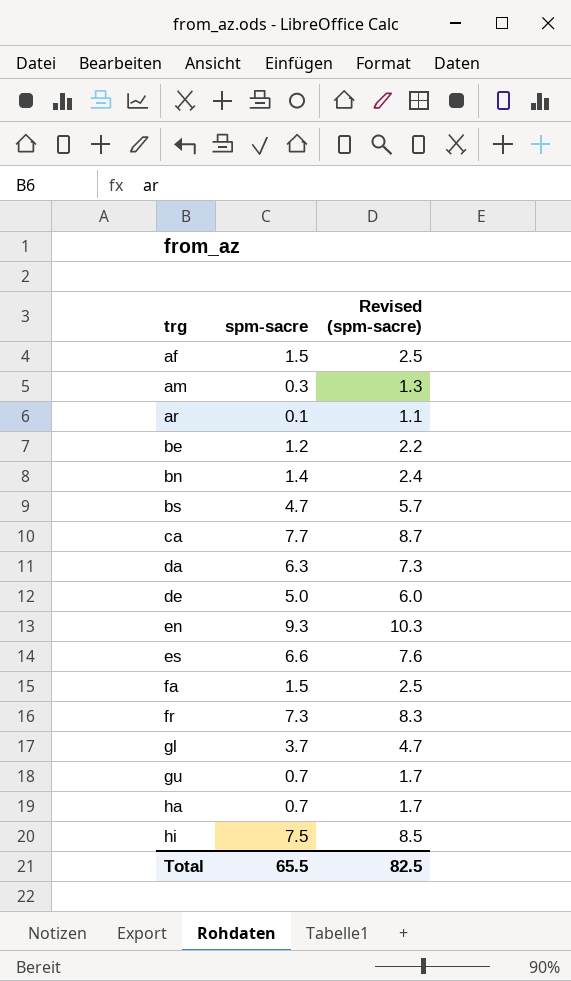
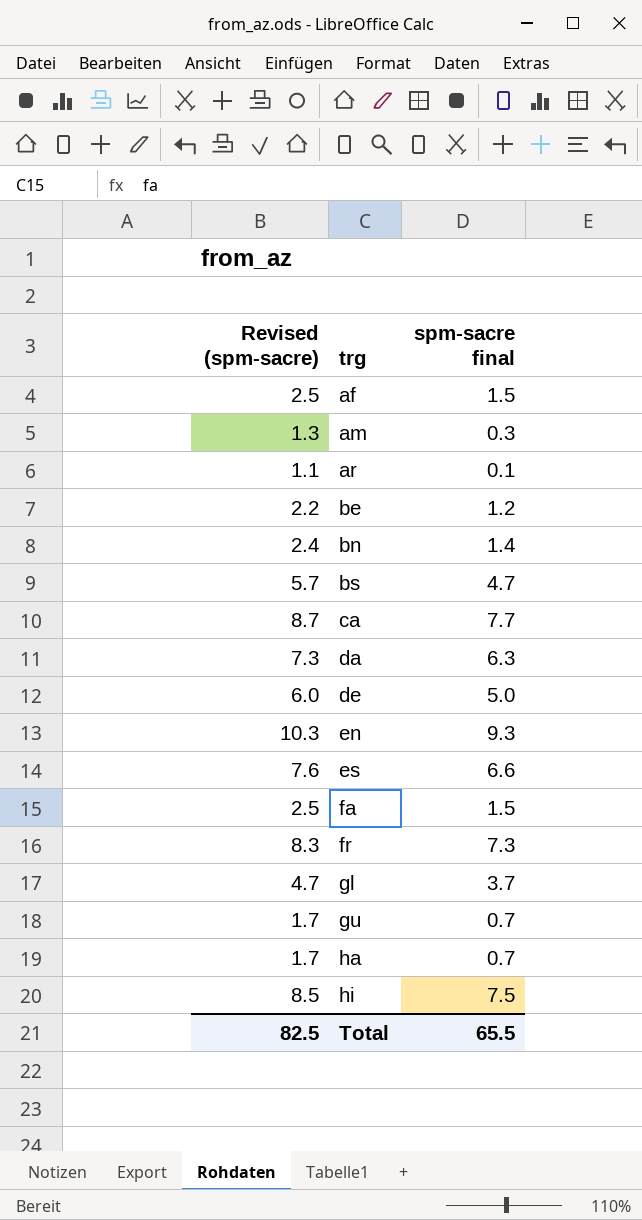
column Revised (spm-sacre) | position: 3 -> 1
column name: spm-sacre -> spm-sacre final

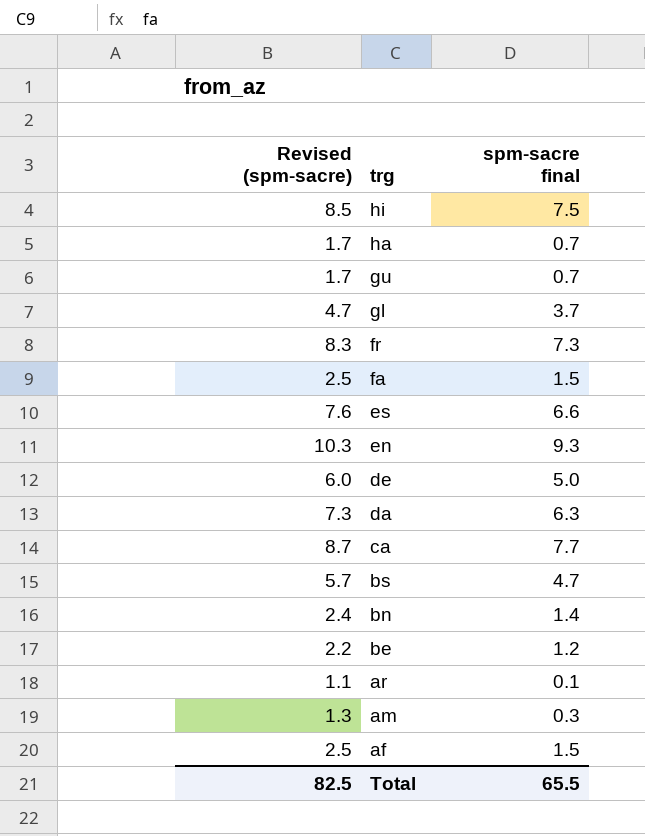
row order: trg ascending -> trg descending

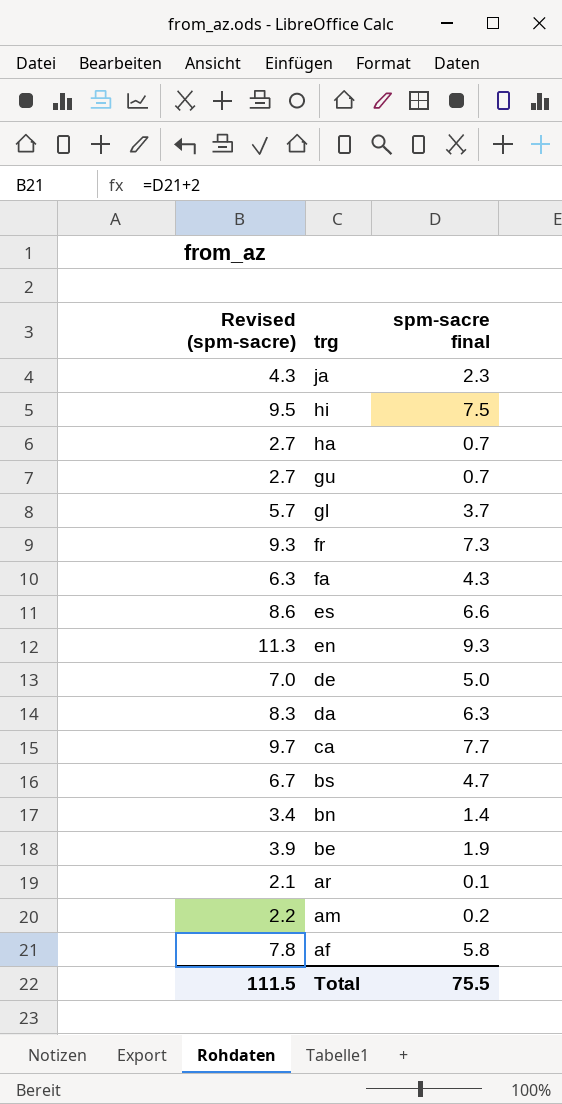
column Revised (spm-sacre) | formula: [spm-sacre final] + 1 -> [spm-sacre final] + 2
row ja: none -> 4.3 | 2.3
fa | spm-sacre final: 1.5 -> 4.3
be | spm-sacre final: 1.2 -> 1.9
am | spm-sacre final: 0.3 -> 0.2
af | spm-sacre final: 1.5 -> 5.8
Total | Revised (spm-sacre): 82.5 -> 111.5
Total | spm-sacre final: 65.5 -> 75.5

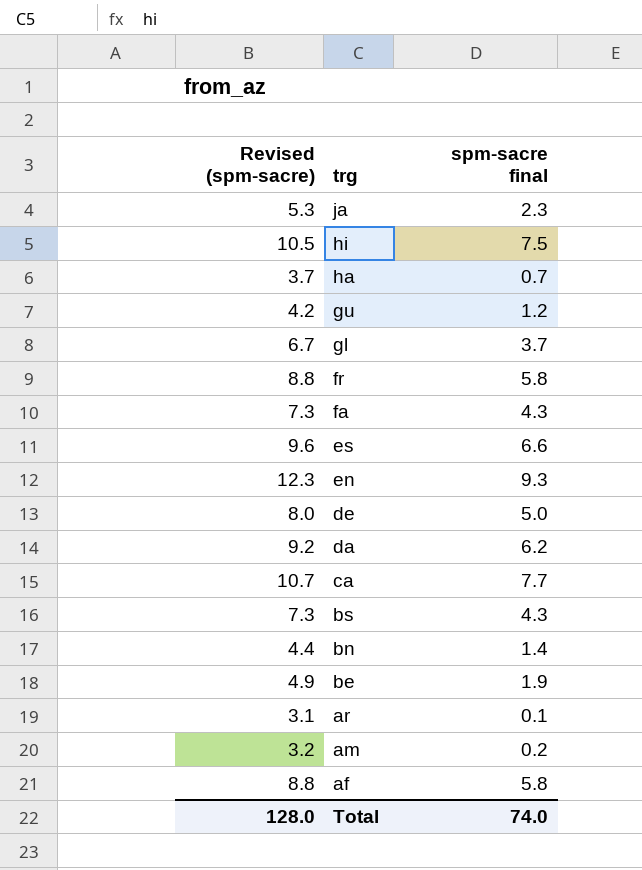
column Revised (spm-sacre) | formula: [spm-sacre final] + 2 -> [spm-sacre final] + 3
gu | spm-sacre final: 0.7 -> 1.2
fr | spm-sacre final: 7.3 -> 5.8
da | spm-sacre final: 6.3 -> 6.2
bs | spm-sacre final: 4.7 -> 4.3
Total | Revised (spm-sacre): 111.5 -> 128.0
Total | spm-sacre final: 75.5 -> 74.0

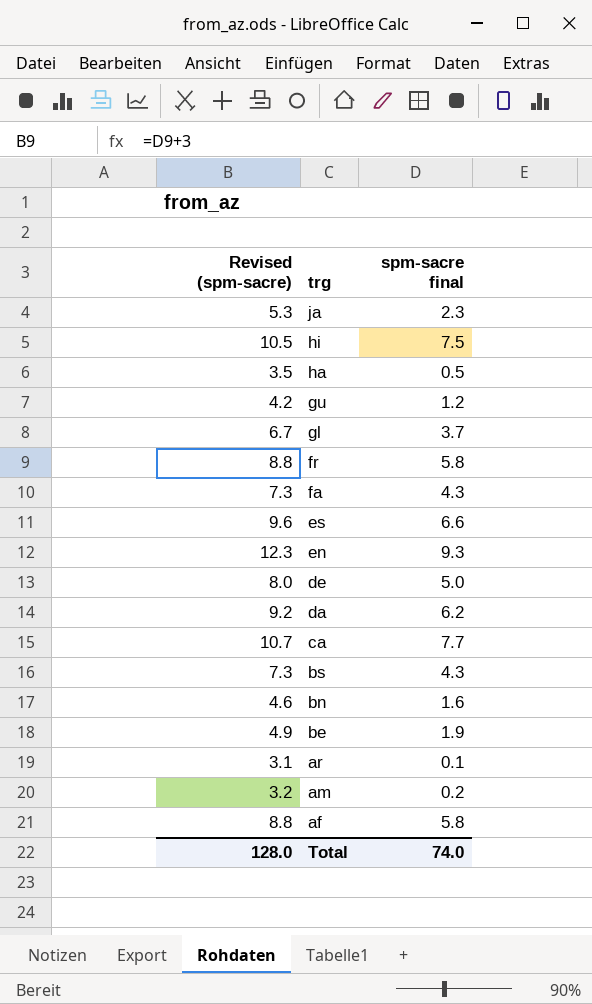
ha | Revised (spm-sacre): 3.7 -> 3.5
ha | spm-sacre final: 0.7 -> 0.5
bn | Revised (spm-sacre): 4.4 -> 4.6
bn | spm-sacre final: 1.4 -> 1.6

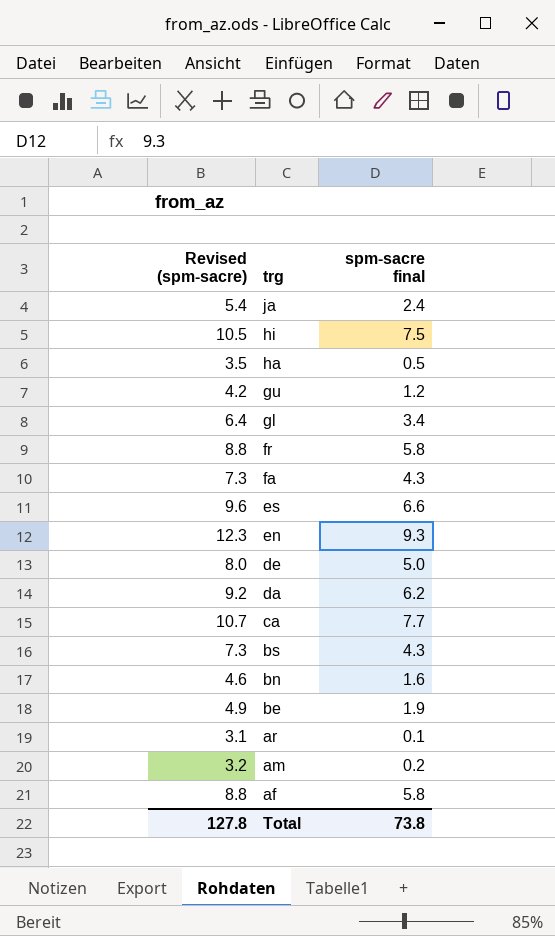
ja | Revised (spm-sacre): 5.3 -> 5.4
ja | spm-sacre final: 2.3 -> 2.4
gl | Revised (spm-sacre): 6.7 -> 6.4
gl | spm-sacre final: 3.7 -> 3.4
Total | Revised (spm-sacre): 128.0 -> 127.8
Total | spm-sacre final: 74.0 -> 73.8

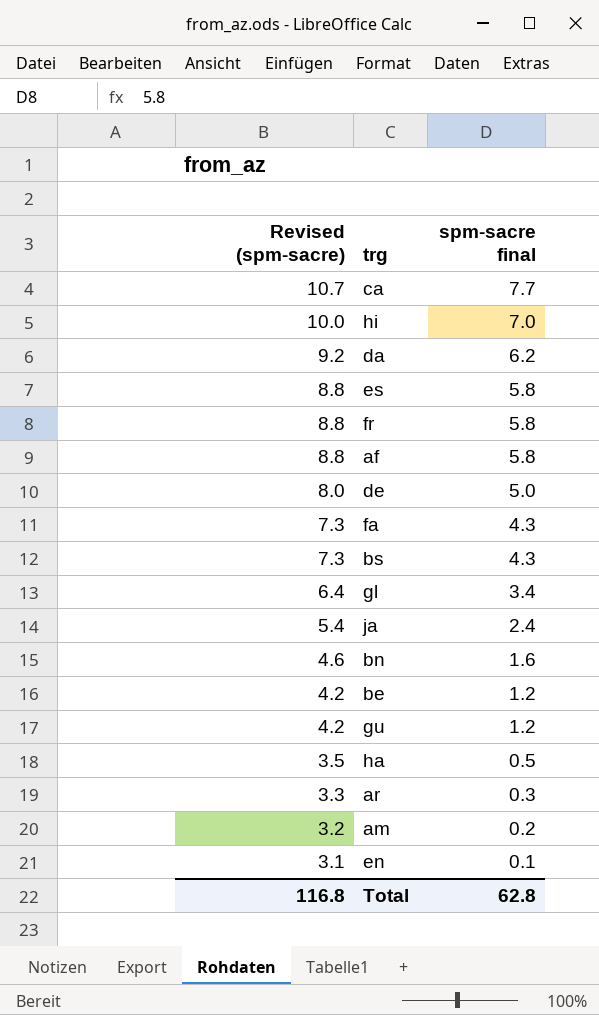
row order: trg descending -> Revised (spm-sacre) descending
hi | Revised (spm-sacre): 10.5 -> 10.0
hi | spm-sacre final: 7.5 -> 7.0
es | Revised (spm-sacre): 9.6 -> 8.8
es | spm-sacre final: 6.6 -> 5.8
be | Revised (spm-sacre): 4.9 -> 4.2
be | spm-sacre final: 1.9 -> 1.2
ar | Revised (spm-sacre): 3.1 -> 3.3
ar | spm-sacre final: 0.1 -> 0.3
en | Revised (spm-sacre): 12.3 -> 3.1
en | spm-sacre final: 9.3 -> 0.1
Total | Revised (spm-sacre): 127.8 -> 116.8
Total | spm-sacre final: 73.8 -> 62.8

